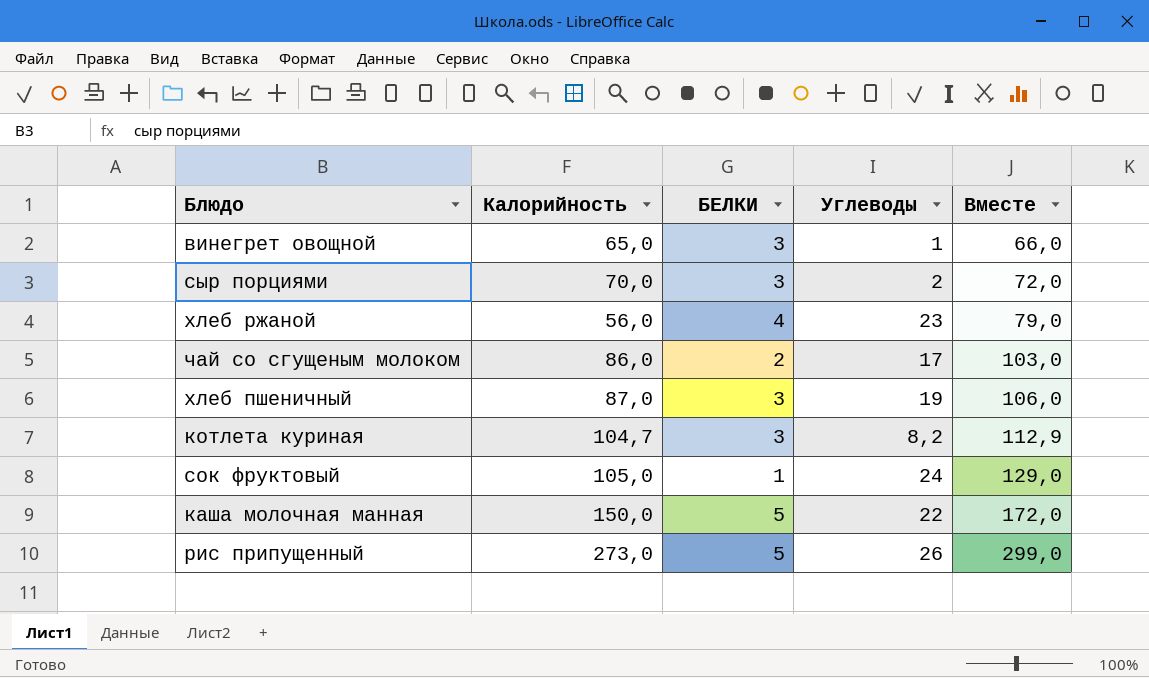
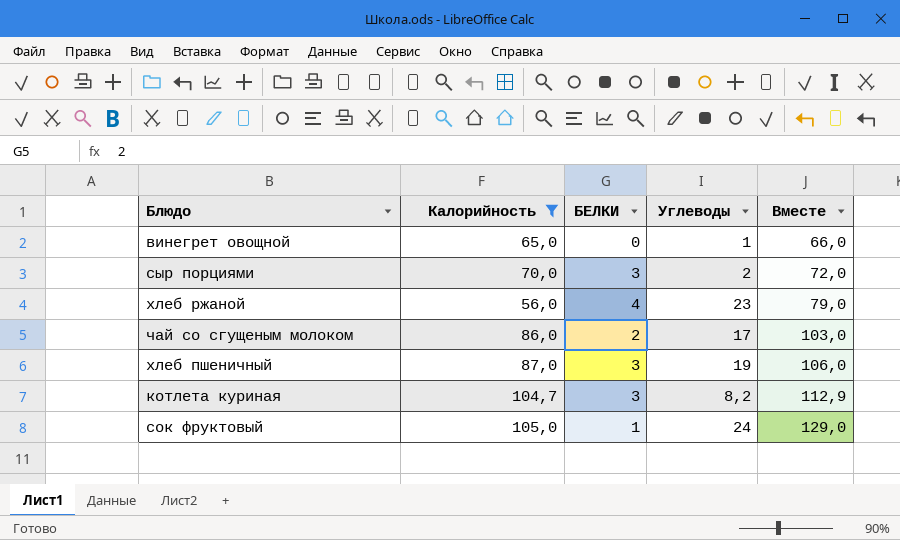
filter: none -> Калорийность <= 105,0
винегрет овощной | БЕЛКИ: 3 -> 0

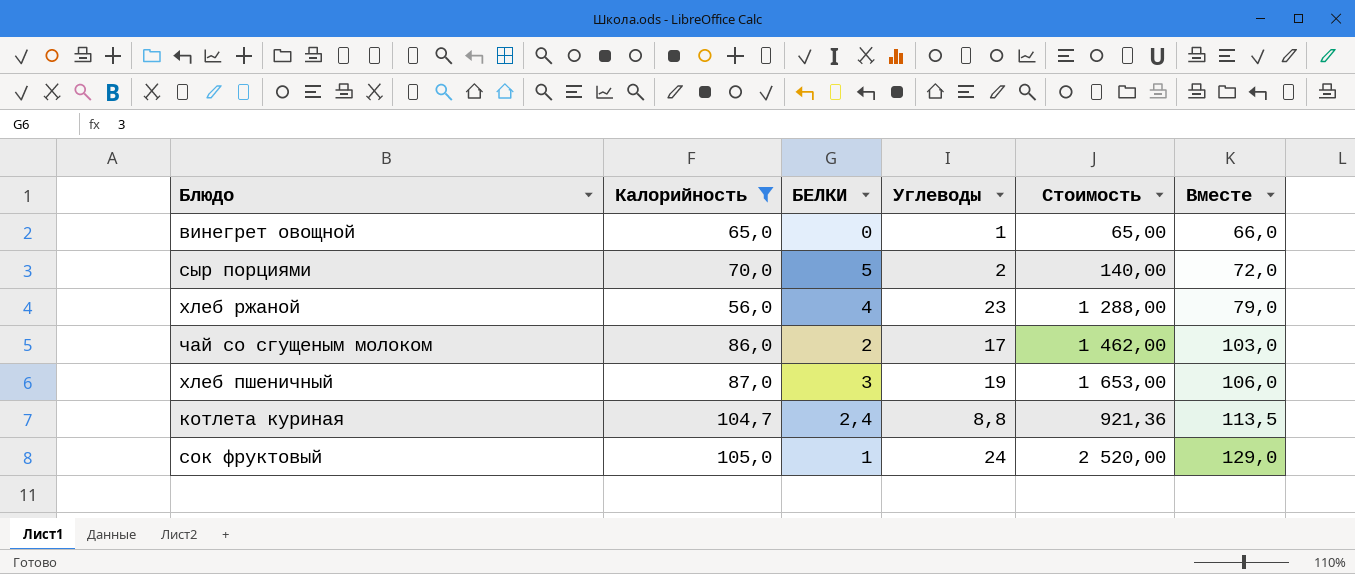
column Стоимость | formula: none -> [Калорийность] * [Углеводы]
сыр порциями | БЕЛКИ: 3 -> 5
котлета куриная | БЕЛКИ: 3 -> 2,4
котлета куриная | Углеводы: 8,2 -> 8,8
котлета куриная | Вместе: 112,9 -> 113,5

